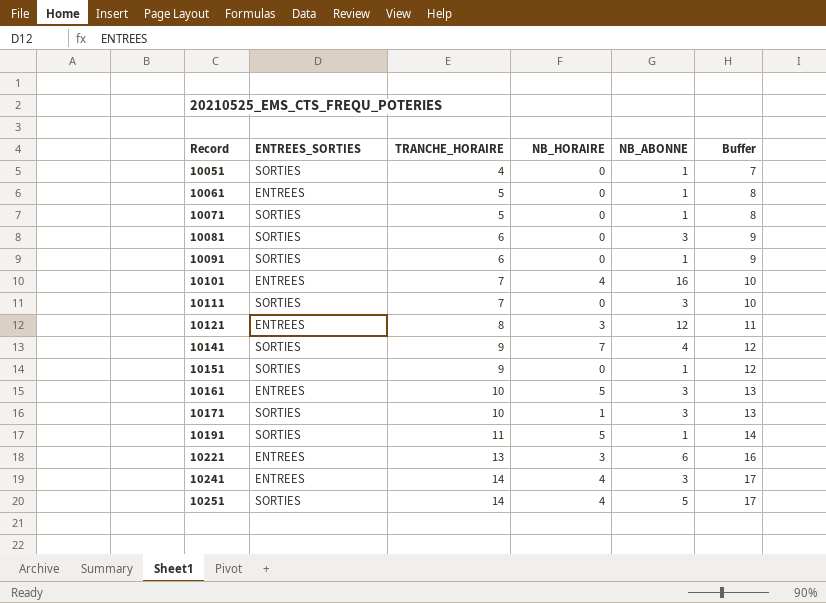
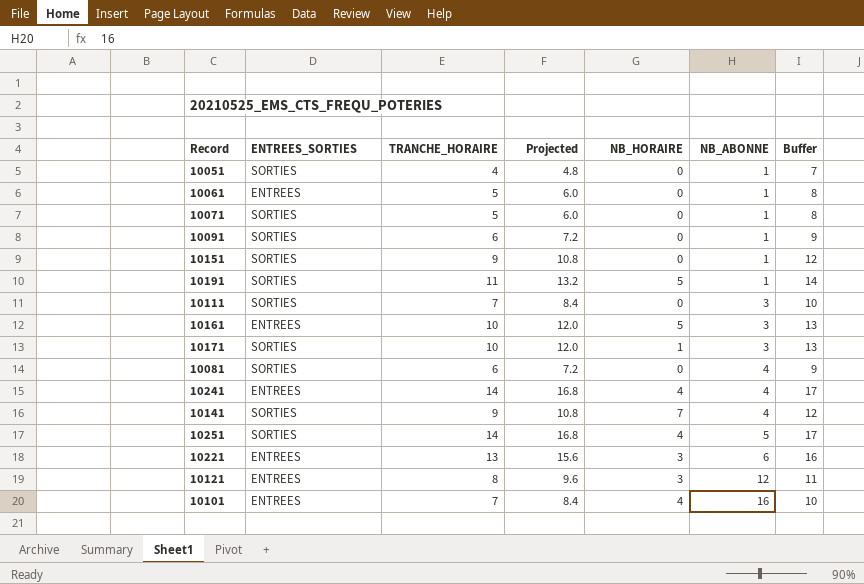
row order: Record ascending -> NB_ABONNE ascending
column Projected | formula: none -> [TRANCHE_HORAIRE] * 1.2
10081 | NB_ABONNE: 3 -> 4
10241 | NB_ABONNE: 3 -> 4

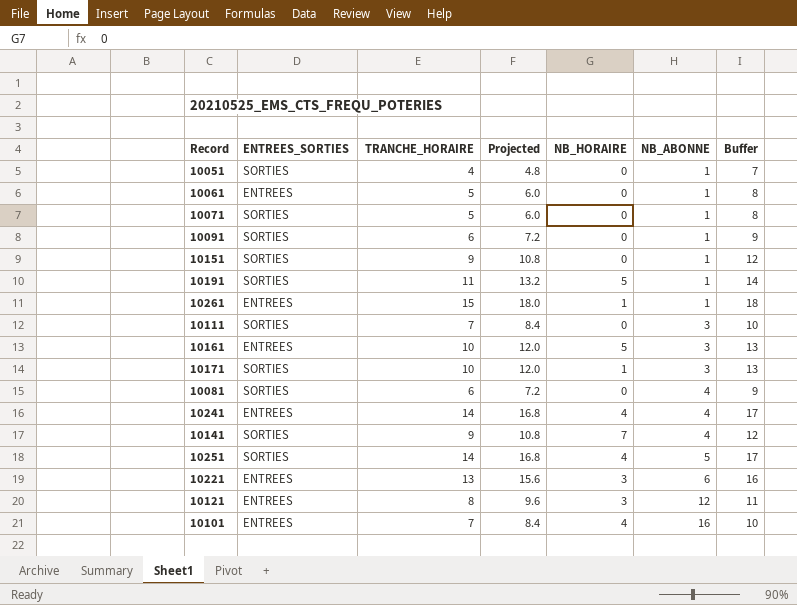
row 10261: none -> ENTREES | 15 | 18.0 | 1 | 1 | 18

